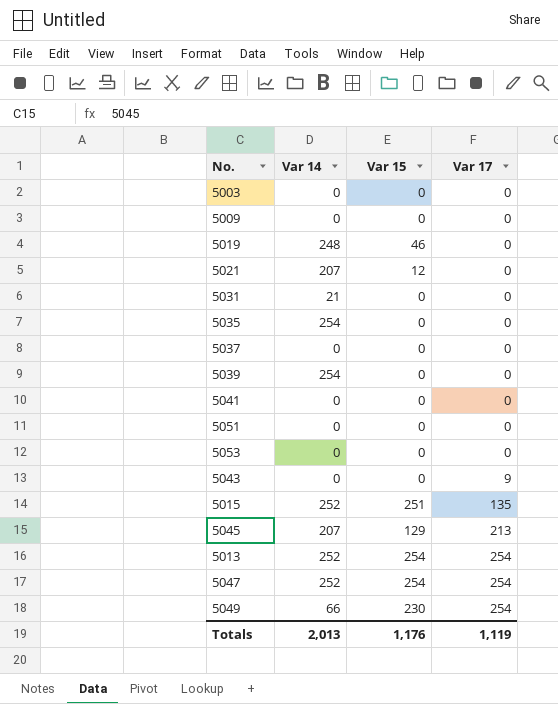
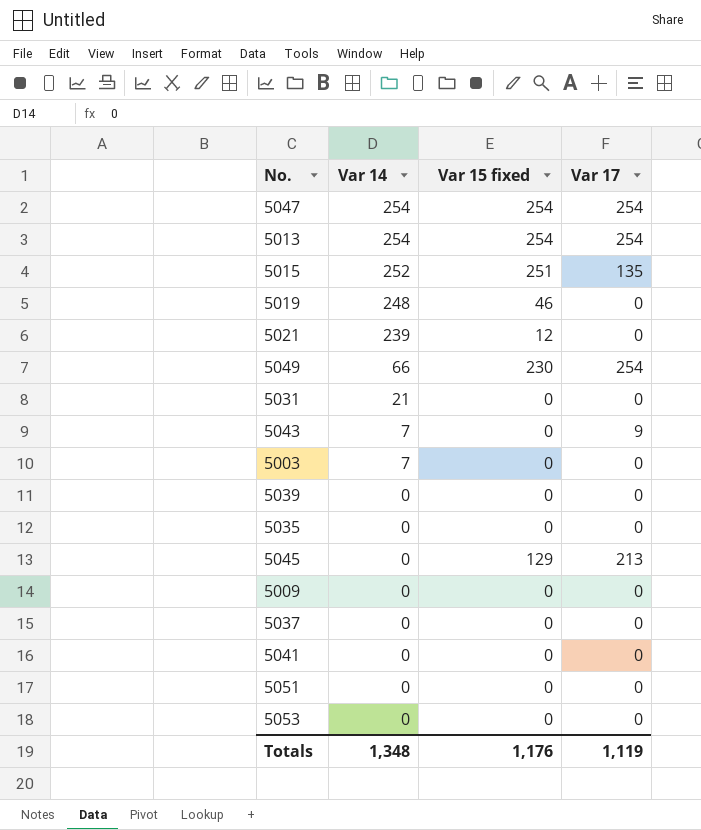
row order: Var 17 ascending -> Var 14 descending
column name: Var 15 -> Var 15 fixed
5047 | Var 14: 252 -> 254
5013 | Var 14: 252 -> 254
5021 | Var 14: 207 -> 239
5043 | Var 14: 0 -> 7
5003 | Var 14: 0 -> 7
5039 | Var 14: 254 -> 0
5035 | Var 14: 254 -> 0
5045 | Var 14: 207 -> 0
Totals | Var 14: 2,013 -> 1,348

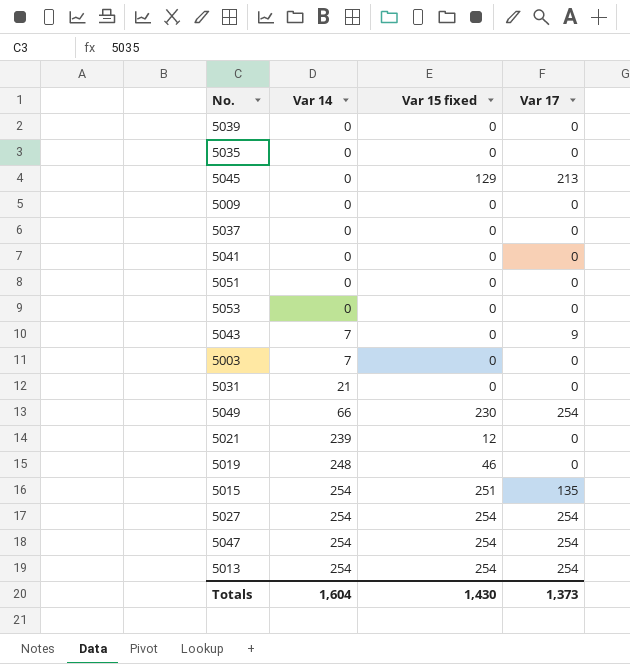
row order: Var 14 descending -> Var 14 ascending
5015 | Var 14: 252 -> 254
row 5027: none -> 254 | 254 | 254
Totals | Var 14: 1,348 -> 1,604
Totals | Var 15 fixed: 1,176 -> 1,430
Totals | Var 17: 1,119 -> 1,373

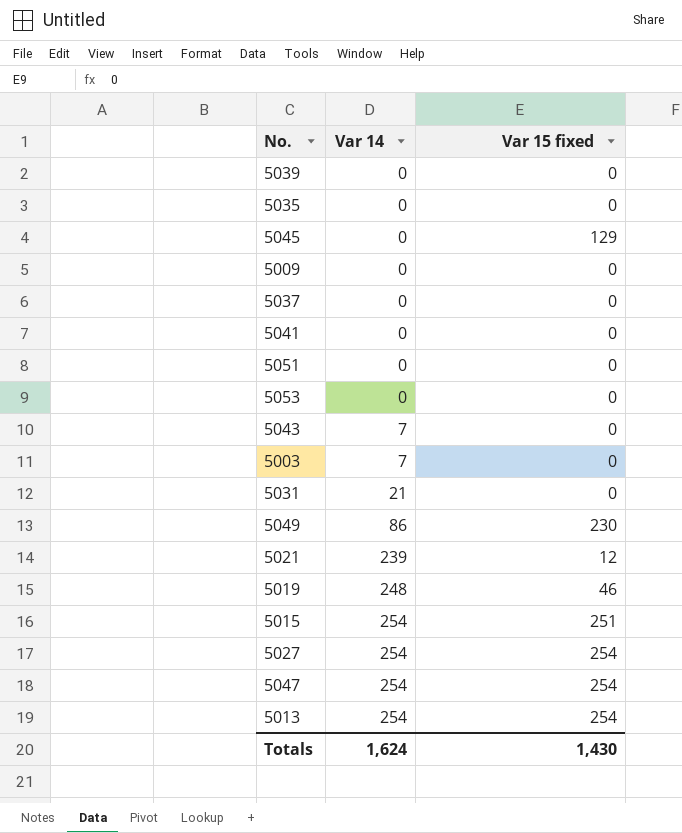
column Var 17 | position: 4 -> none
5049 | Var 14: 66 -> 86
Totals | Var 14: 1,604 -> 1,624

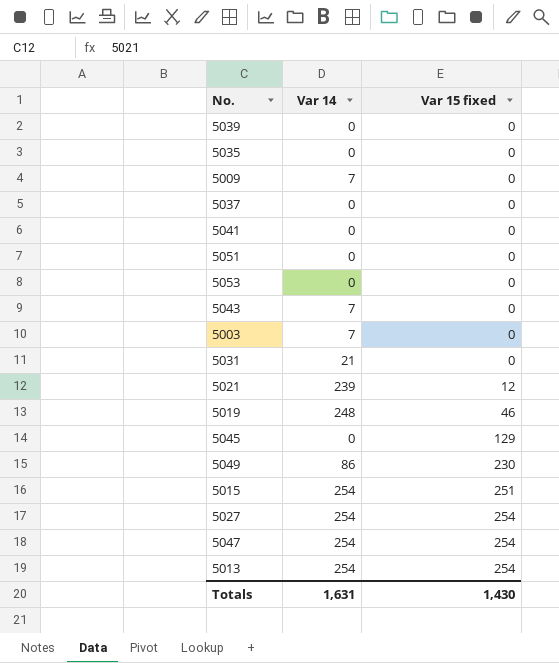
row order: Var 14 ascending -> Var 15 fixed ascending
5009 | Var 14: 0 -> 7
Totals | Var 14: 1,624 -> 1,631

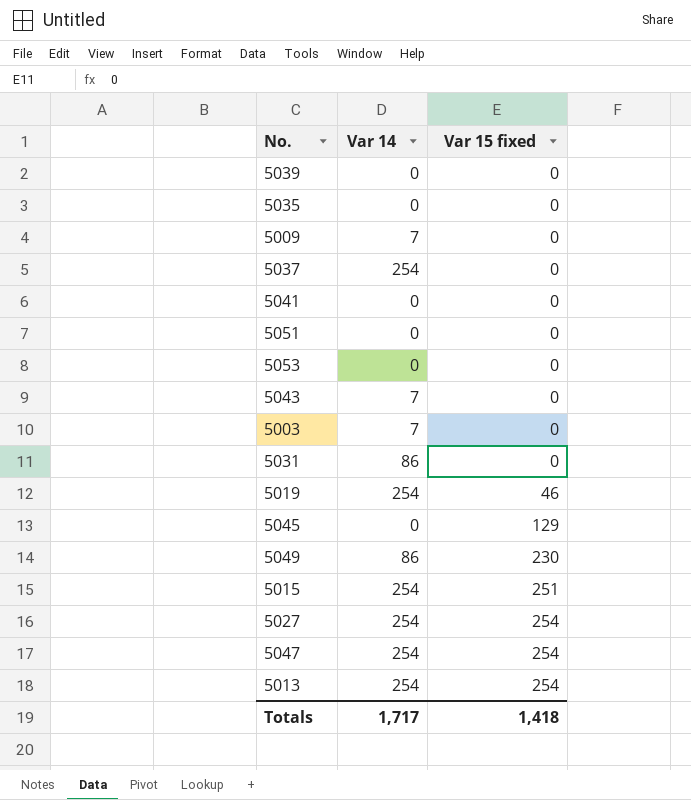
row 5021: 239 | 12 -> none
5037 | Var 14: 0 -> 254
5031 | Var 14: 21 -> 86
5019 | Var 14: 248 -> 254
Totals | Var 14: 1,631 -> 1,717
Totals | Var 15 fixed: 1,430 -> 1,418

